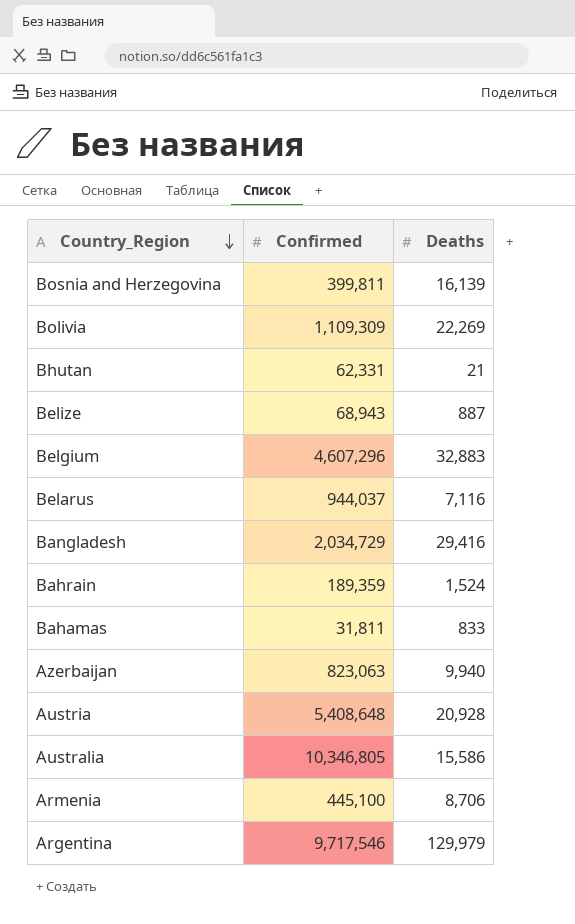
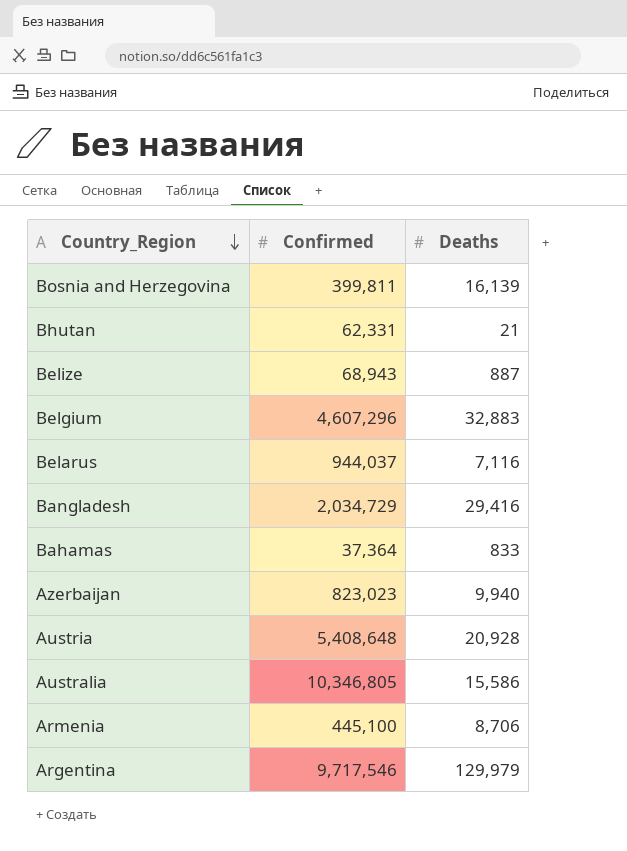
row Bolivia: 1,109,309 | 22,269 -> none
row Bahrain: 189,359 | 1,524 -> none
Bahamas | Confirmed: 31,811 -> 37,364
Azerbaijan | Confirmed: 823,063 -> 823,023

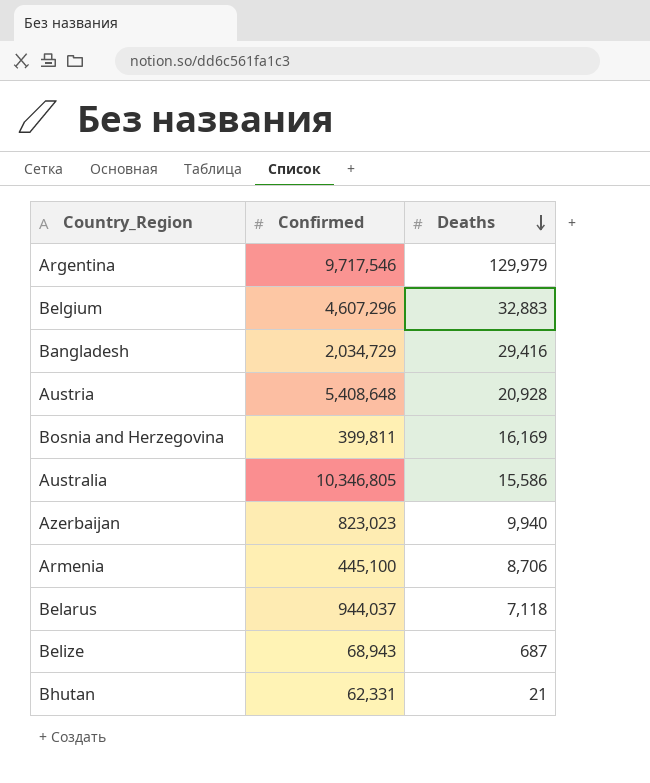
row order: Country_Region descending -> Deaths descending
row Bahamas: 37,364 | 833 -> none
Bosnia and Herzegovina | Deaths: 16,139 -> 16,169
Belarus | Deaths: 7,116 -> 7,118
Belize | Deaths: 887 -> 687

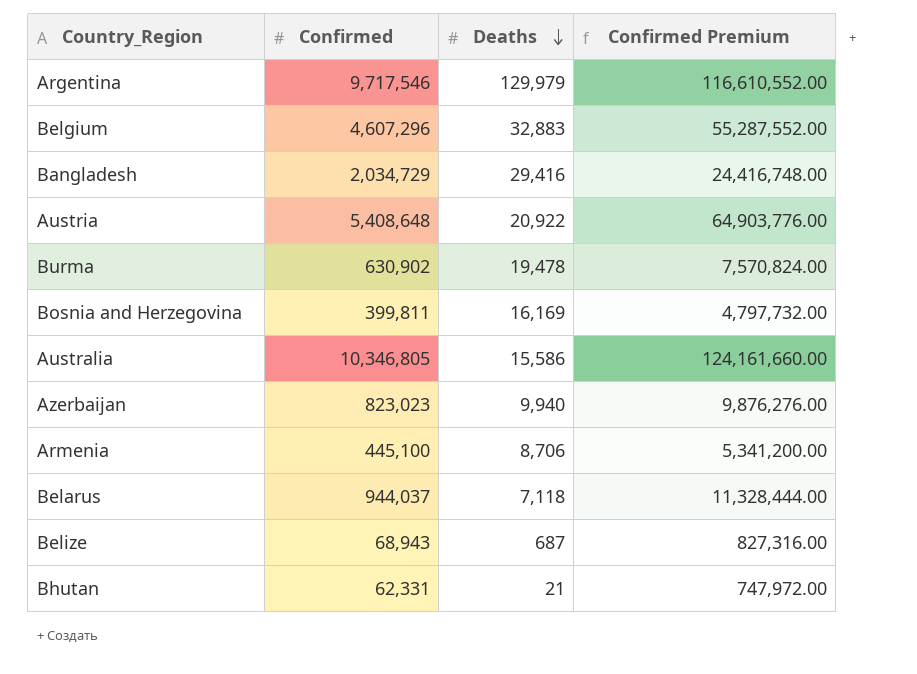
column Confirmed Premium | formula: none -> [Confirmed] * 12
Austria | Deaths: 20,928 -> 20,922
row Burma: none -> 630,902 | 19,478 | 7,570,824.00

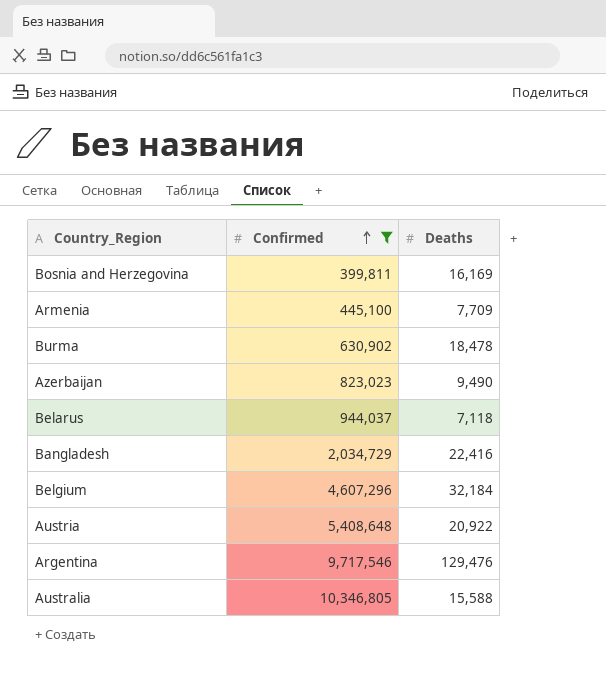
filter: none -> Confirmed >= 399,811
row order: Deaths descending -> Confirmed ascending
column Confirmed Premium | formula: [Confirmed] * 12 -> none
Armenia | Deaths: 8,706 -> 7,709
Burma | Deaths: 19,478 -> 18,478
Azerbaijan | Deaths: 9,940 -> 9,490
Bangladesh | Deaths: 29,416 -> 22,416
Belgium | Deaths: 32,883 -> 32,184
Argentina | Deaths: 129,979 -> 129,476
Australia | Deaths: 15,586 -> 15,588

